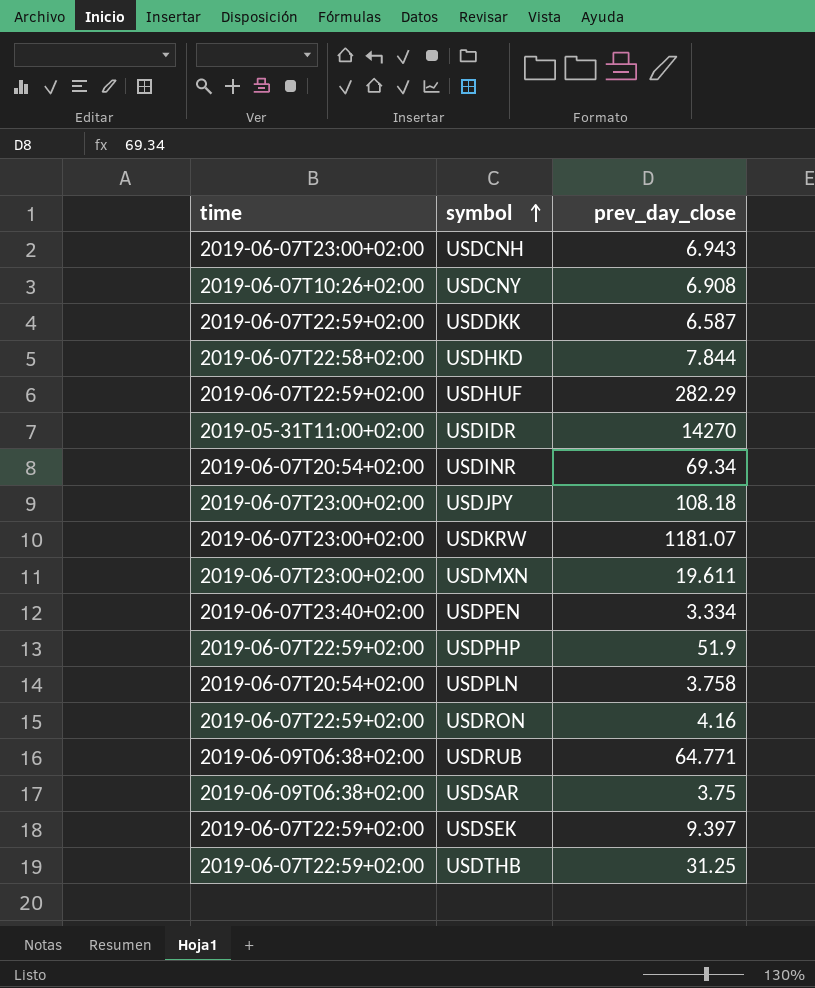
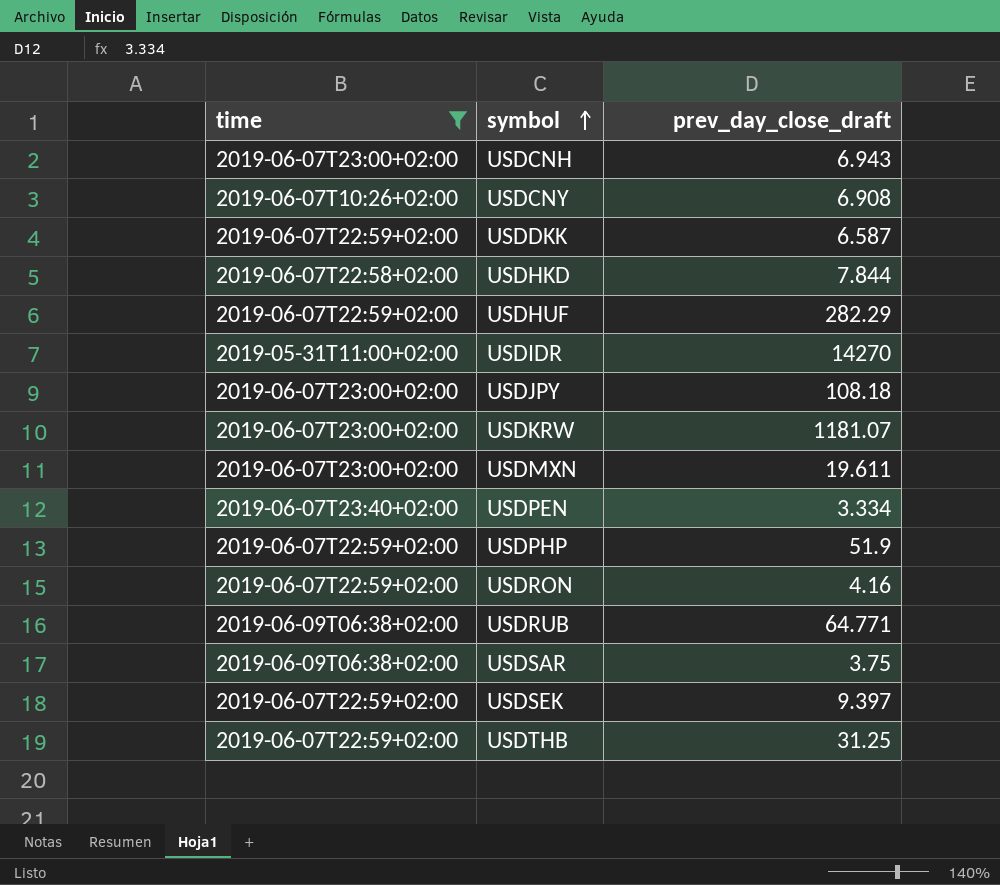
filter: none -> time != 2019-06-07T20:54+02:00
column name: prev_day_close -> prev_day_close_draft

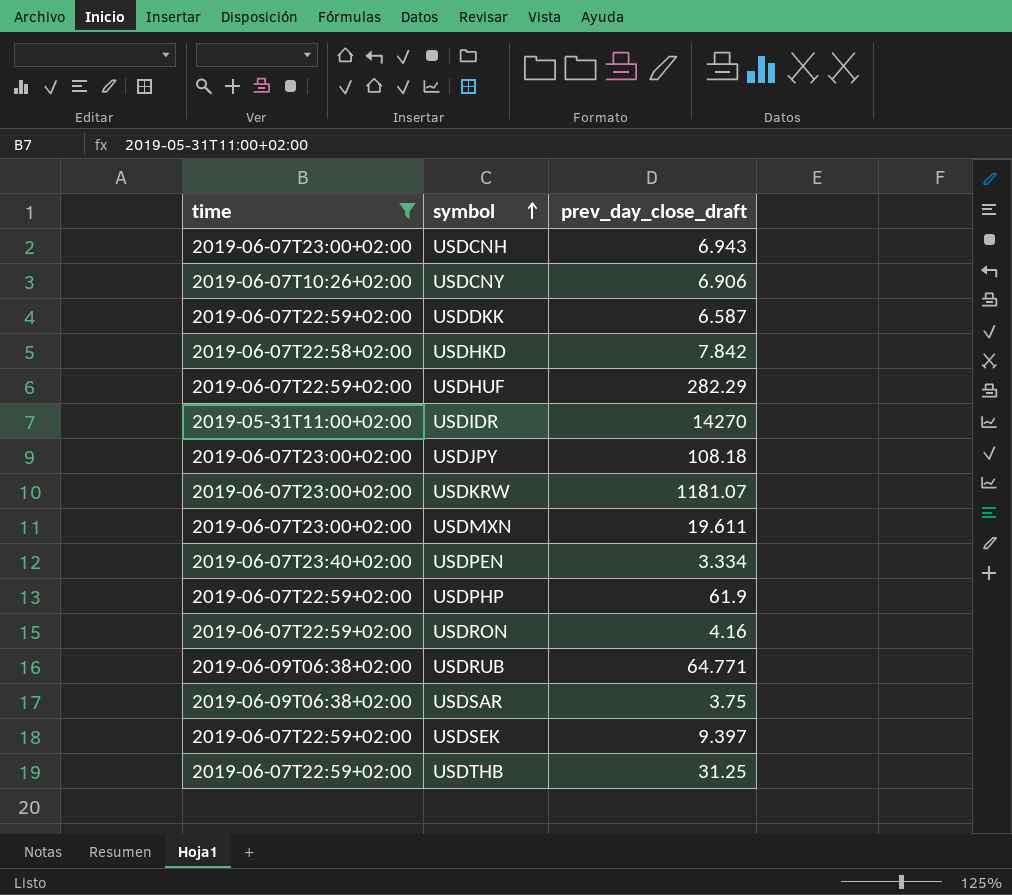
USDCNY | prev_day_close_draft: 6.908 -> 6.906
USDHKD | prev_day_close_draft: 7.844 -> 7.842
USDPHP | prev_day_close_draft: 51.9 -> 61.9

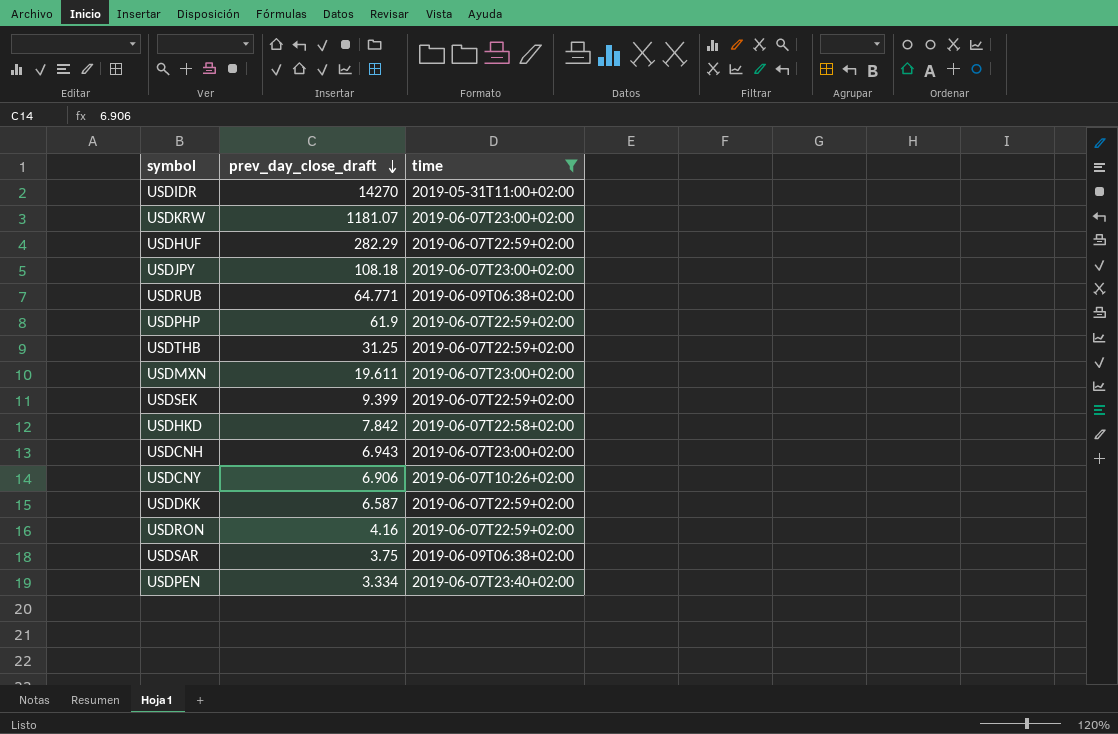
row order: symbol ascending -> prev_day_close_draft descending
column time | position: 1 -> 3
USDSEK | prev_day_close_draft: 9.397 -> 9.399

